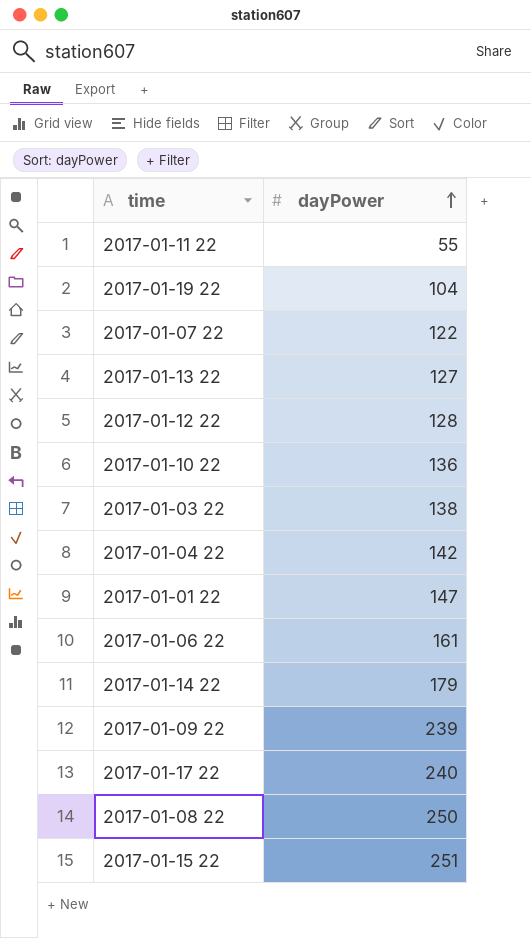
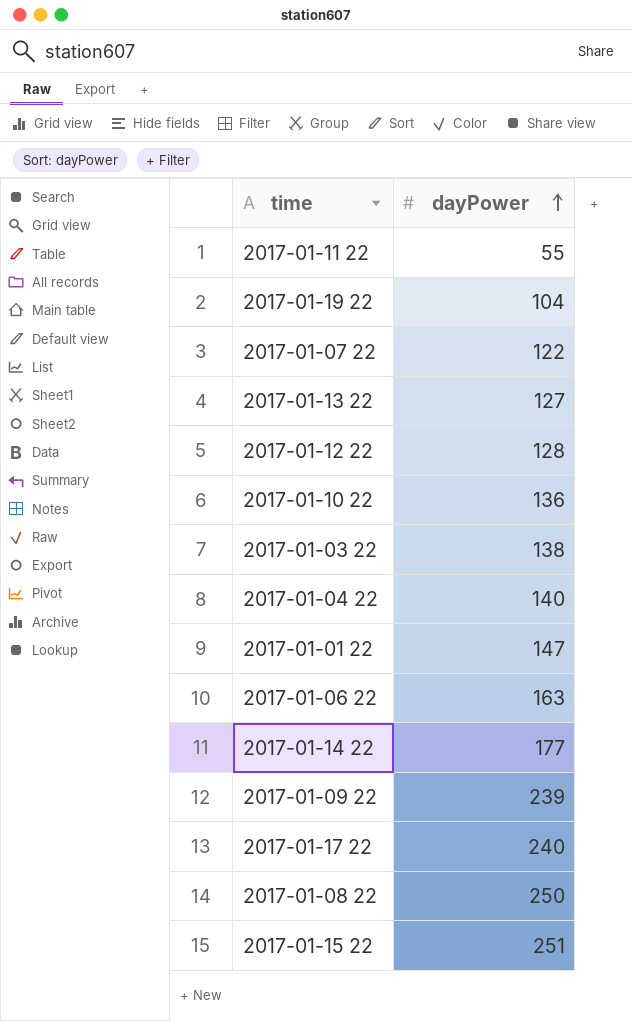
2017-01-04 22 | dayPower: 142 -> 140
2017-01-06 22 | dayPower: 161 -> 163
2017-01-14 22 | dayPower: 179 -> 177

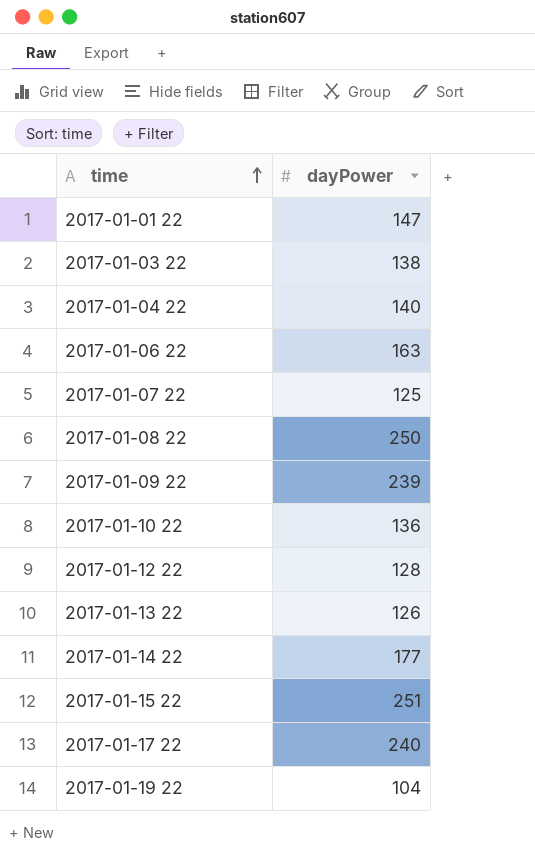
row order: dayPower ascending -> time ascending
row 2017-01-11 22: 55 -> none
2017-01-07 22 | dayPower: 122 -> 125
2017-01-13 22 | dayPower: 127 -> 126

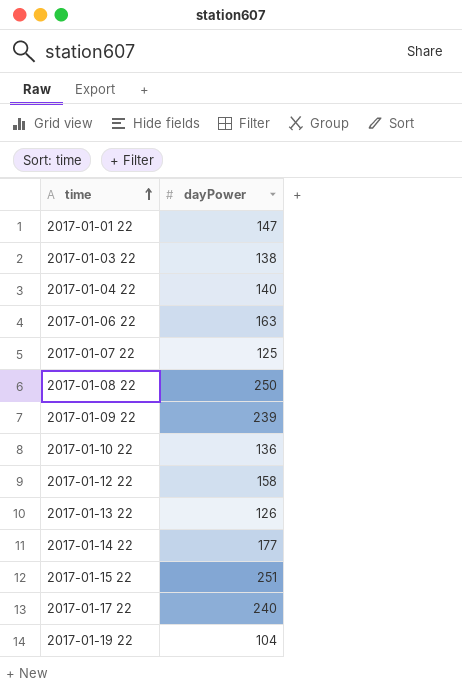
2017-01-12 22 | dayPower: 128 -> 158

